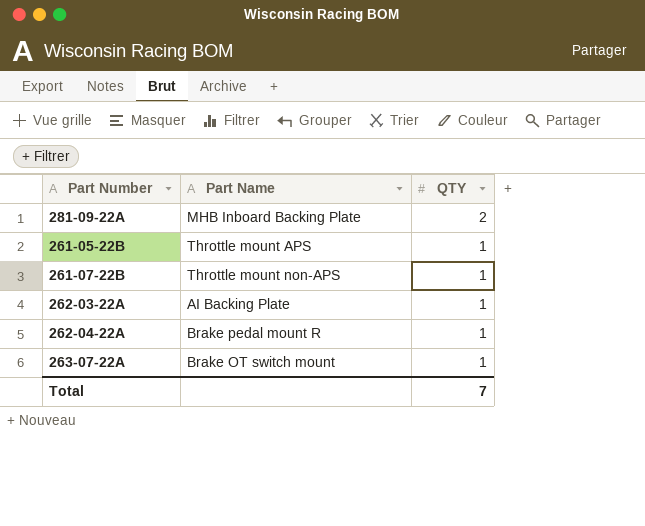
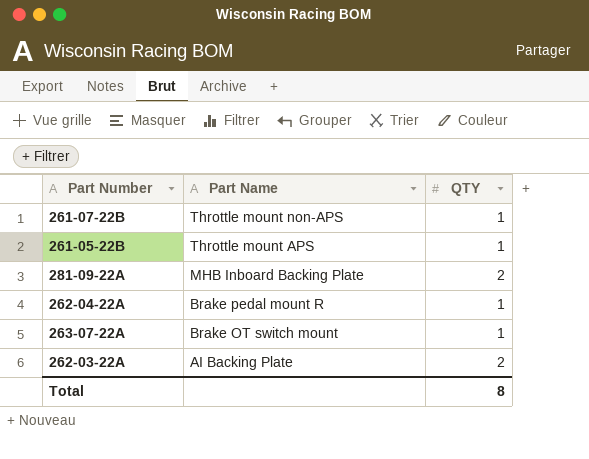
row order: QTY descending -> Part Name descending
262-03-22A | QTY: 1 -> 2
Total | QTY: 7 -> 8

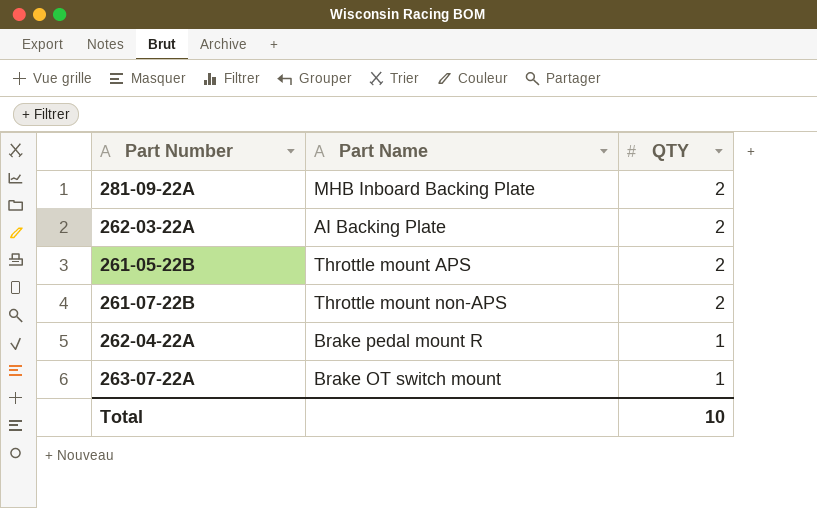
row order: Part Name descending -> QTY descending
261-05-22B | QTY: 1 -> 2
261-07-22B | QTY: 1 -> 2
Total | QTY: 8 -> 10

